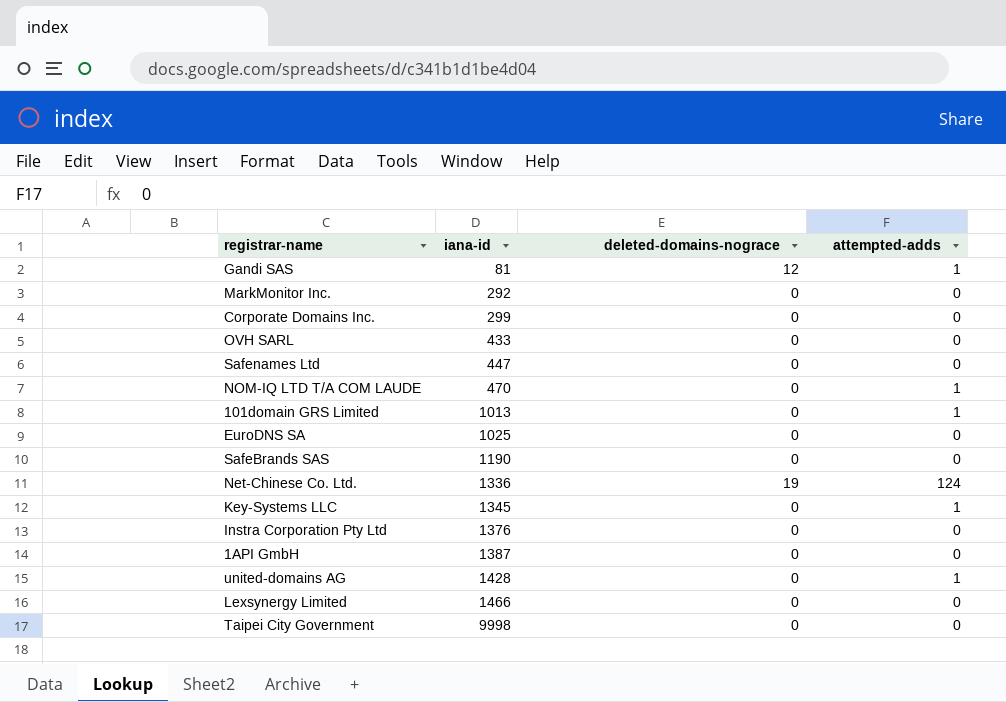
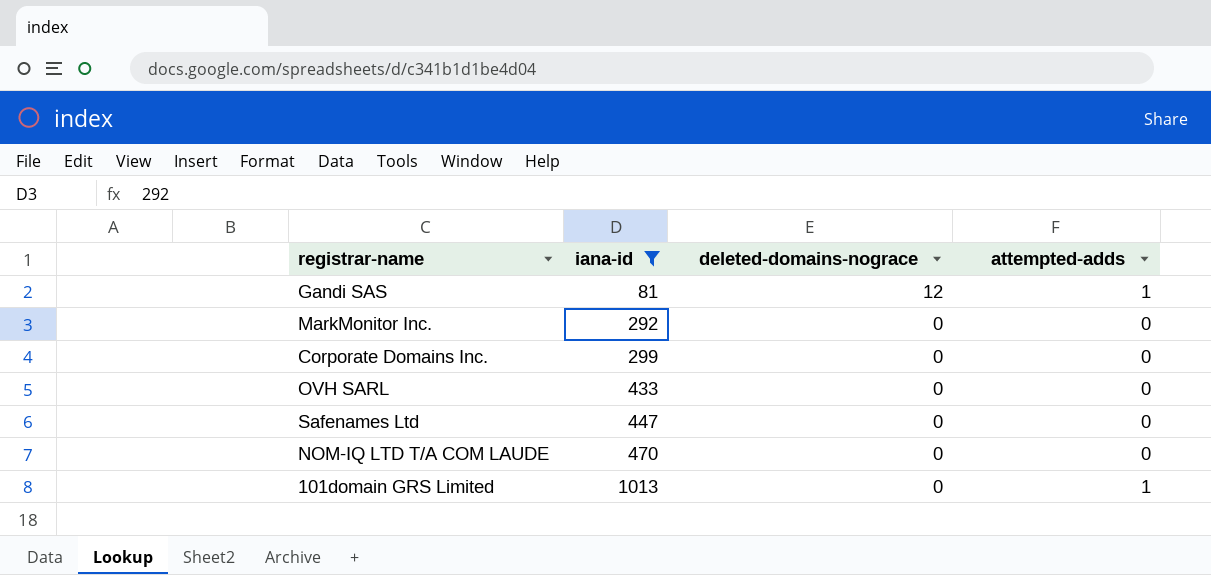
filter: none -> iana-id <= 1013
NOM-IQ LTD T/A COM LAUDE | attempted-adds: 1 -> 0

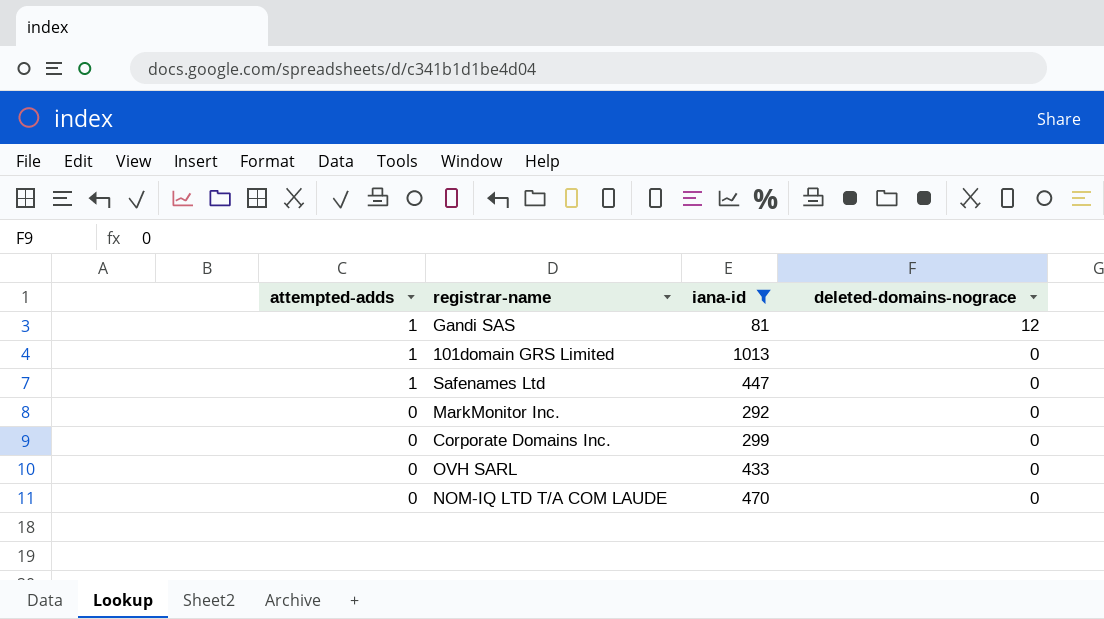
row order: iana-id ascending -> attempted-adds descending
column attempted-adds | position: 4 -> 1
Safenames Ltd | attempted-adds: 0 -> 1

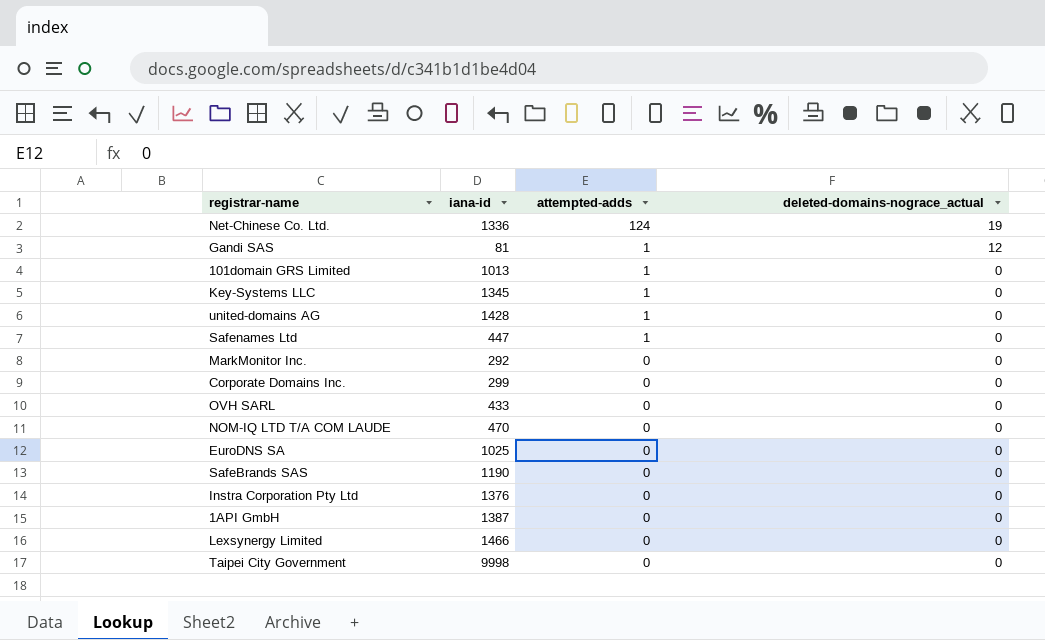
filter: iana-id <= 1013 -> none
column attempted-adds | position: 1 -> 3
column name: deleted-domains-nograce -> deleted-domains-nograce_actual

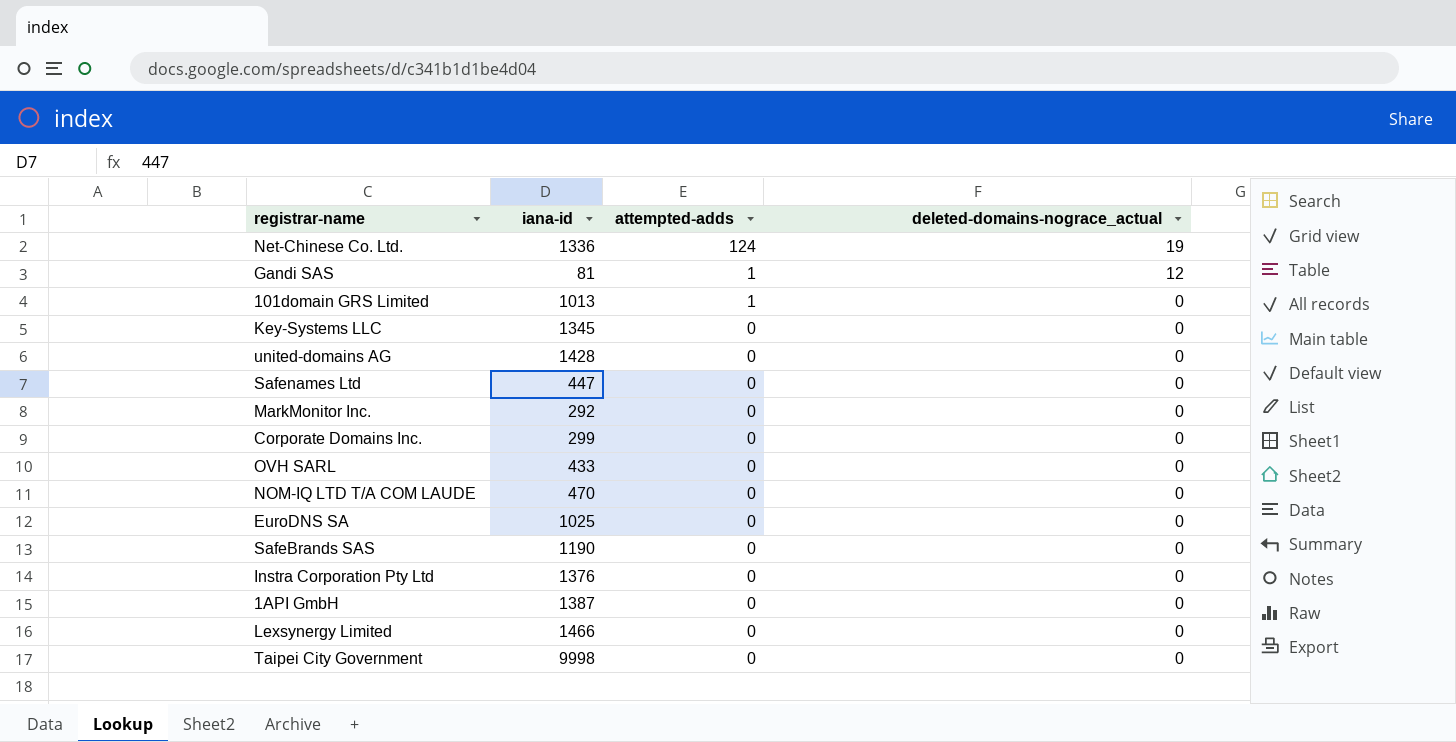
Key-Systems LLC | attempted-adds: 1 -> 0
united-domains AG | attempted-adds: 1 -> 0
Safenames Ltd | attempted-adds: 1 -> 0

